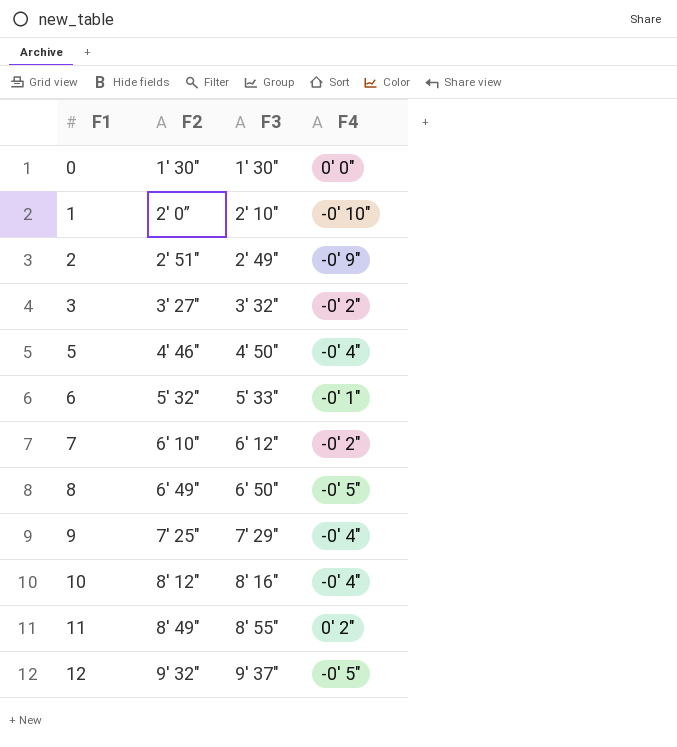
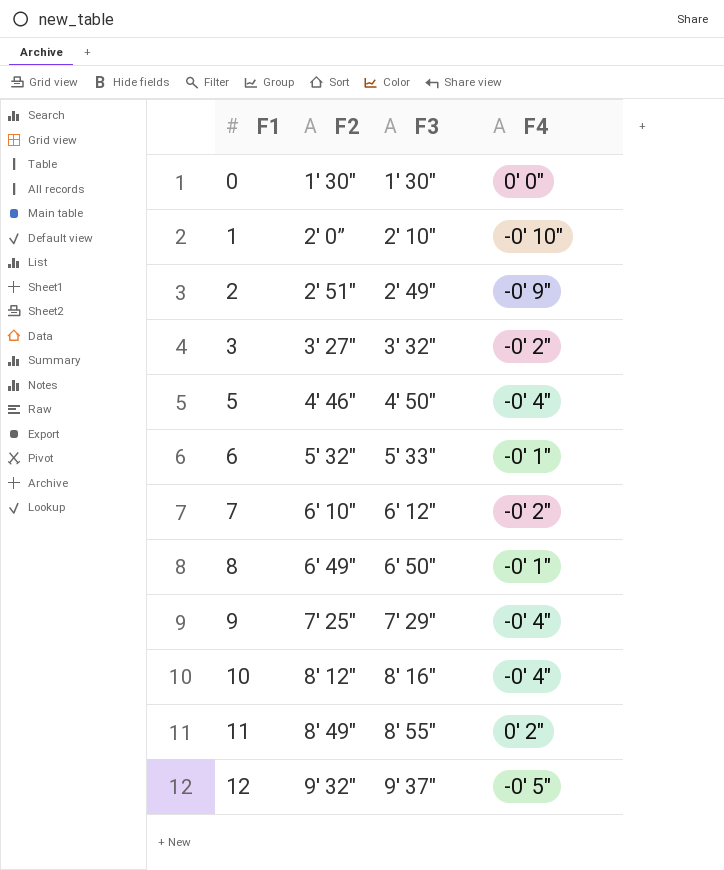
8 | F4: -0' 5" -> -0' 1"

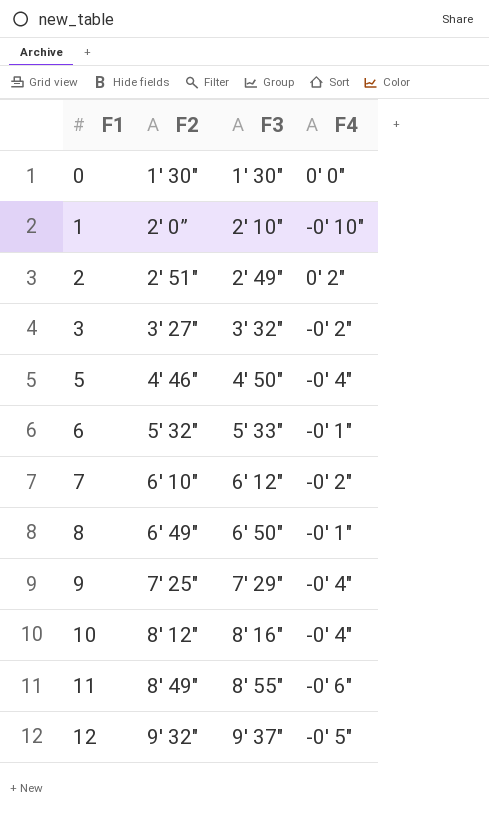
2 | F4: -0' 9" -> 0' 2"
11 | F4: 0' 2" -> -0' 6"

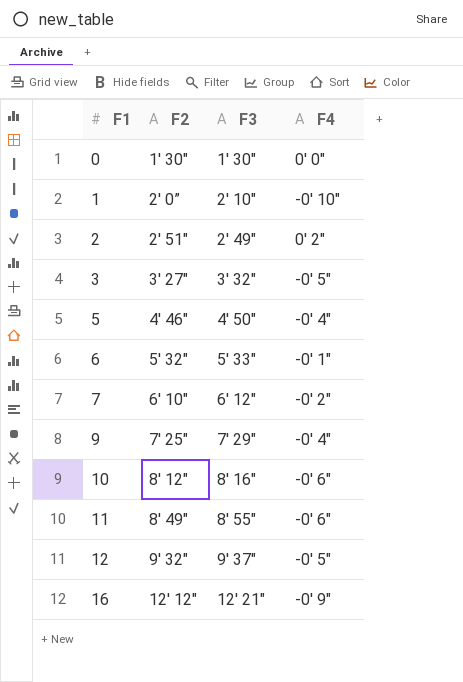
row 8: 6' 49" | 6' 50" | -0' 1" -> none
3 | F4: -0' 2" -> -0' 5"
10 | F4: -0' 4" -> -0' 6"
row 16: none -> 12' 12" | 12' 21" | -0' 9"

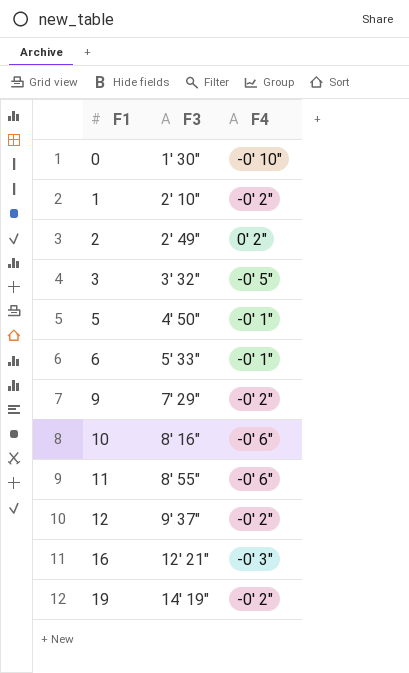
column F2 | position: 2 -> none
row 7: 6' 10" | 6' 12" | -0' 2" -> none
0 | F4: 0' 0" -> -0' 10"
1 | F4: -0' 10" -> -0' 2"
5 | F4: -0' 4" -> -0' 1"
9 | F4: -0' 4" -> -0' 2"
12 | F4: -0' 5" -> -0' 2"
16 | F4: -0' 9" -> -0' 3"
row 19: none -> 14' 19" | -0' 2"

